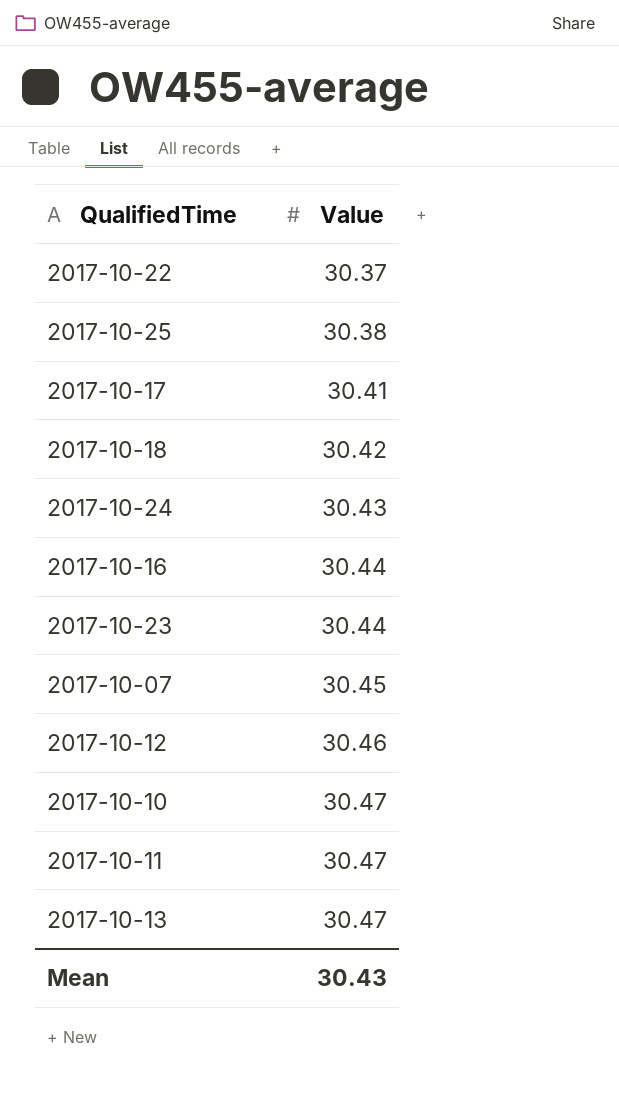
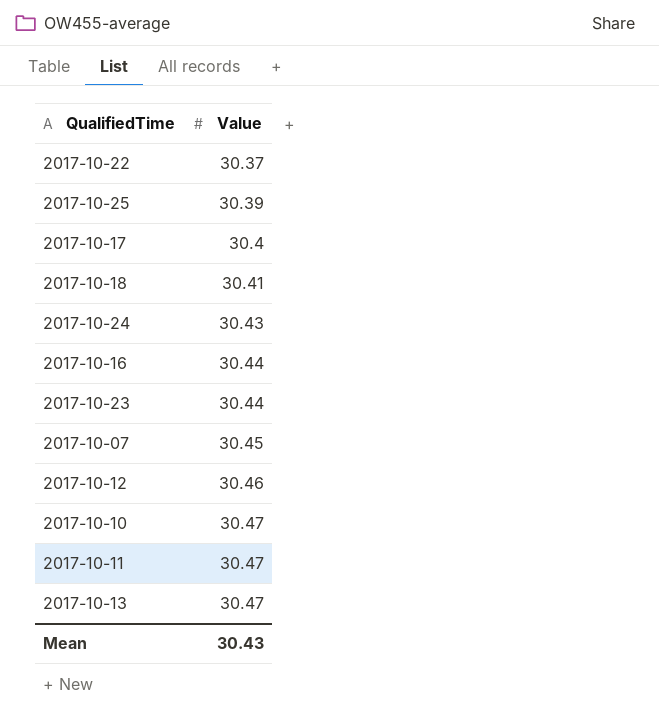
2017-10-25 | Value: 30.38 -> 30.39
2017-10-17 | Value: 30.41 -> 30.4
2017-10-18 | Value: 30.42 -> 30.41

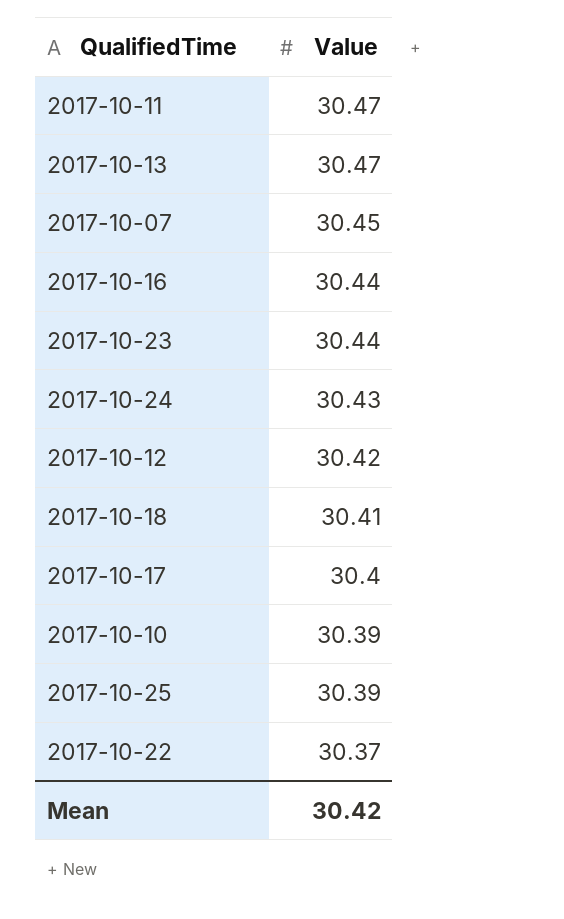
row order: Value ascending -> Value descending
2017-10-12 | Value: 30.46 -> 30.42
2017-10-10 | Value: 30.47 -> 30.39
Mean | Value: 30.43 -> 30.42

